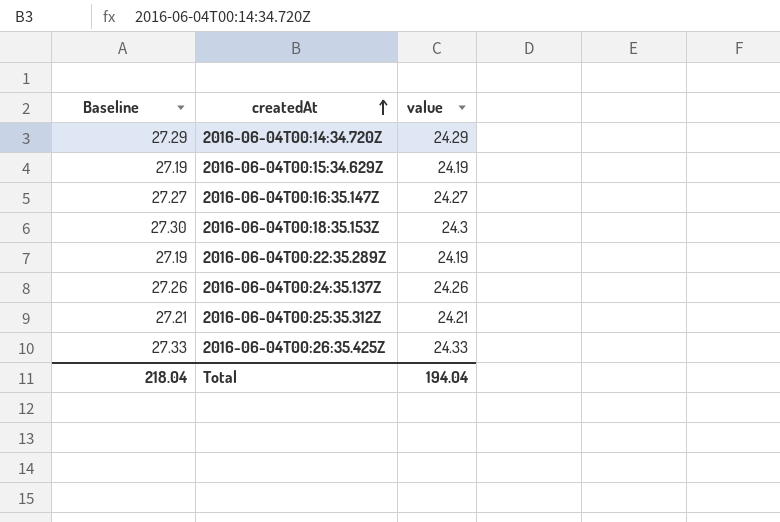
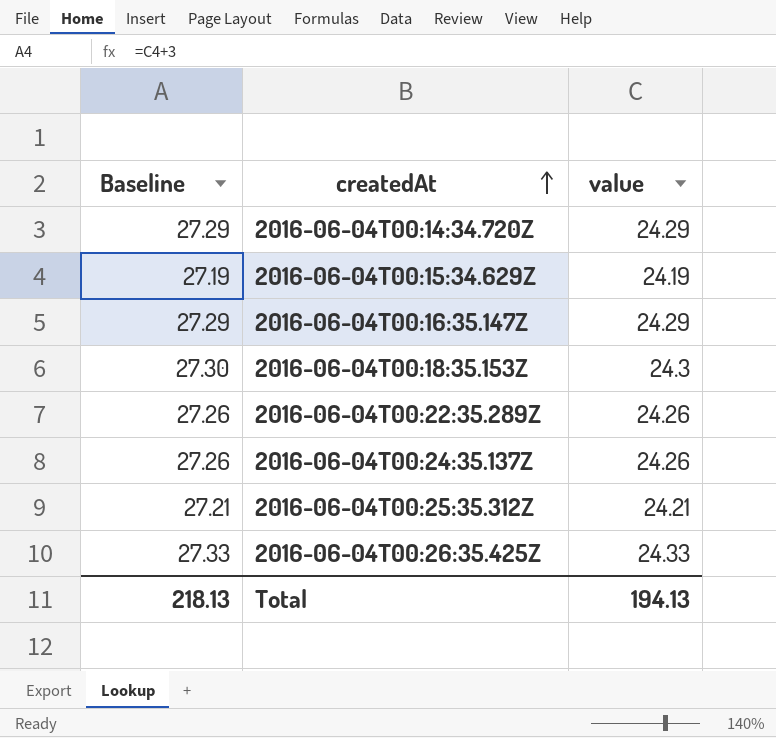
2016-06-04T00:16:35.147Z | Baseline: 27.27 -> 27.29
2016-06-04T00:16:35.147Z | value: 24.27 -> 24.29
2016-06-04T00:22:35.289Z | Baseline: 27.19 -> 27.26
2016-06-04T00:22:35.289Z | value: 24.19 -> 24.26
Total | Baseline: 218.04 -> 218.13
Total | value: 194.04 -> 194.13

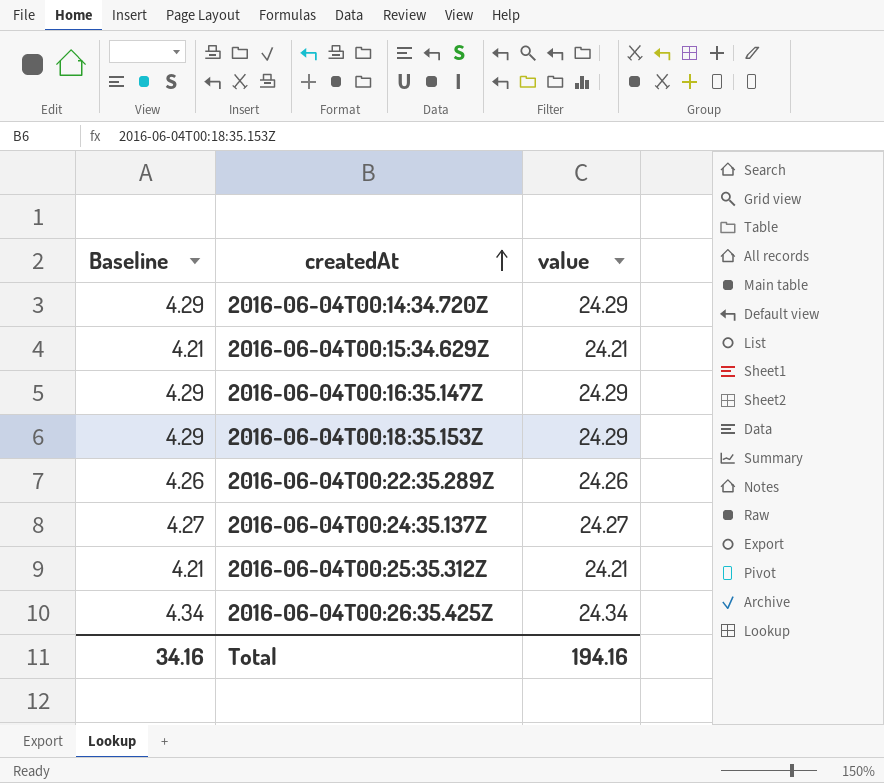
column Baseline | formula: [value] + 3 -> [value] - 20
2016-06-04T00:15:34.629Z | value: 24.19 -> 24.21
2016-06-04T00:18:35.153Z | value: 24.3 -> 24.29
2016-06-04T00:24:35.137Z | value: 24.26 -> 24.27
2016-06-04T00:26:35.425Z | value: 24.33 -> 24.34
Total | Baseline: 218.13 -> 34.16
Total | value: 194.13 -> 194.16

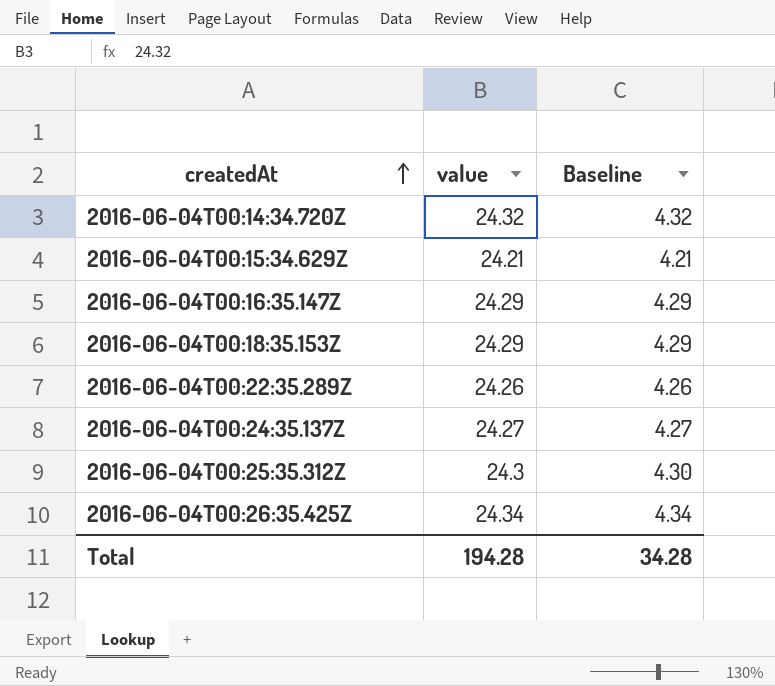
column Baseline | position: 1 -> 3
2016-06-04T00:14:34.720Z | value: 24.29 -> 24.32
2016-06-04T00:14:34.720Z | Baseline: 4.29 -> 4.32
2016-06-04T00:25:35.312Z | value: 24.21 -> 24.3
2016-06-04T00:25:35.312Z | Baseline: 4.21 -> 4.30
Total | value: 194.16 -> 194.28
Total | Baseline: 34.16 -> 34.28

